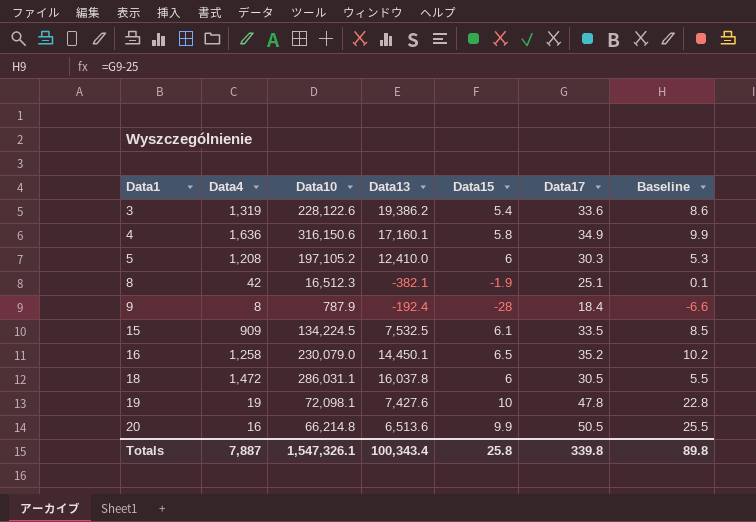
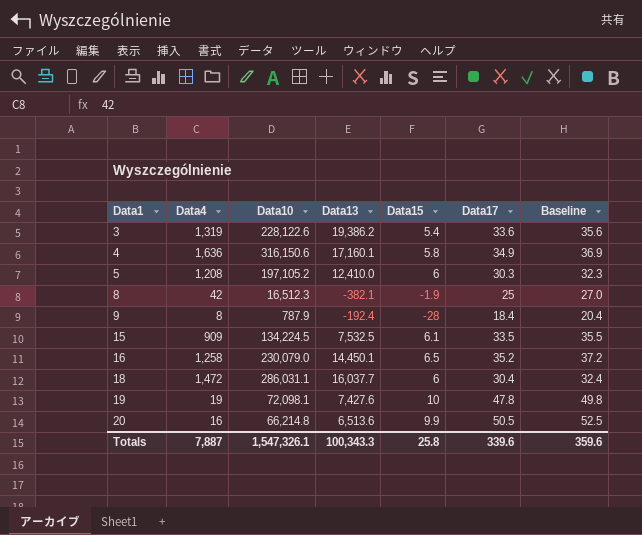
column Baseline | formula: [Data17] - 25 -> [Data17] + 2
8 | Data17: 25.1 -> 25
18 | Data13: 16,037.8 -> 16,037.7
18 | Data17: 30.5 -> 30.4
Totals | Data13: 100,343.4 -> 100,343.3
Totals | Data17: 339.8 -> 339.6
Totals | Baseline: 89.8 -> 359.6

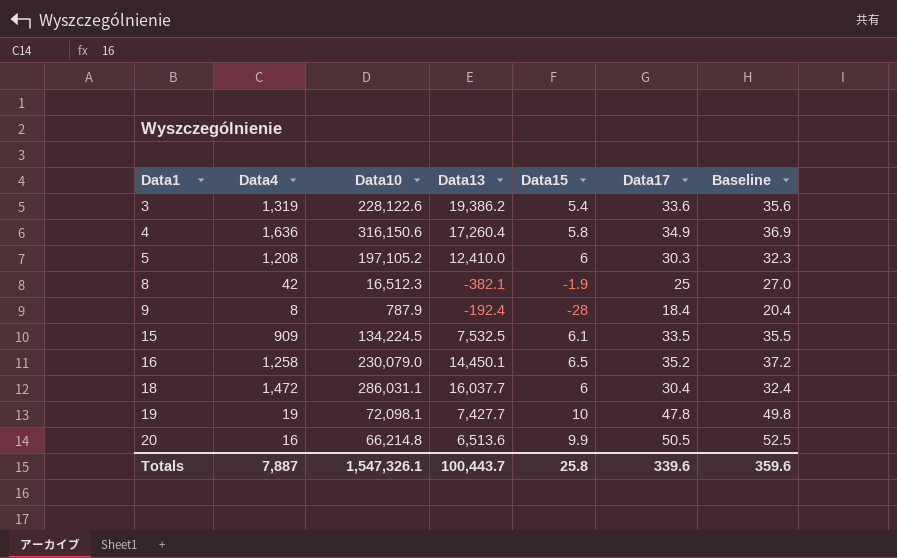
4 | Data13: 17,160.1 -> 17,260.4
19 | Data13: 7,427.6 -> 7,427.7
Totals | Data13: 100,343.3 -> 100,443.7

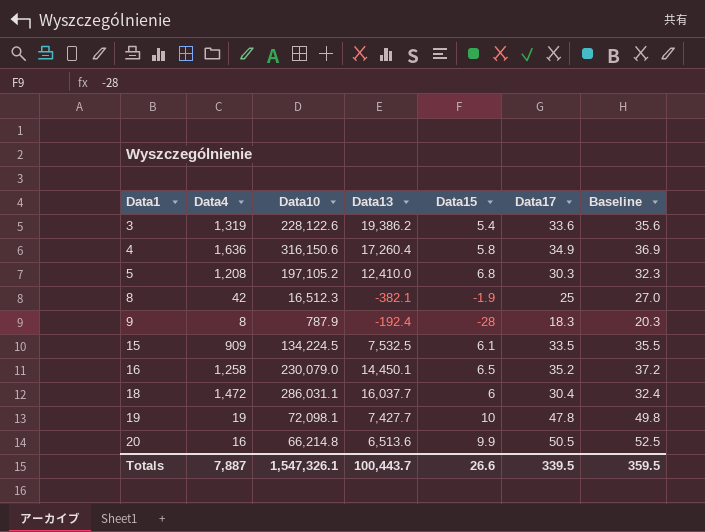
5 | Data15: 6 -> 6.8
9 | Data17: 18.4 -> 18.3
9 | Baseline: 20.4 -> 20.3
Totals | Data15: 25.8 -> 26.6
Totals | Data17: 339.6 -> 339.5
Totals | Baseline: 359.6 -> 359.5

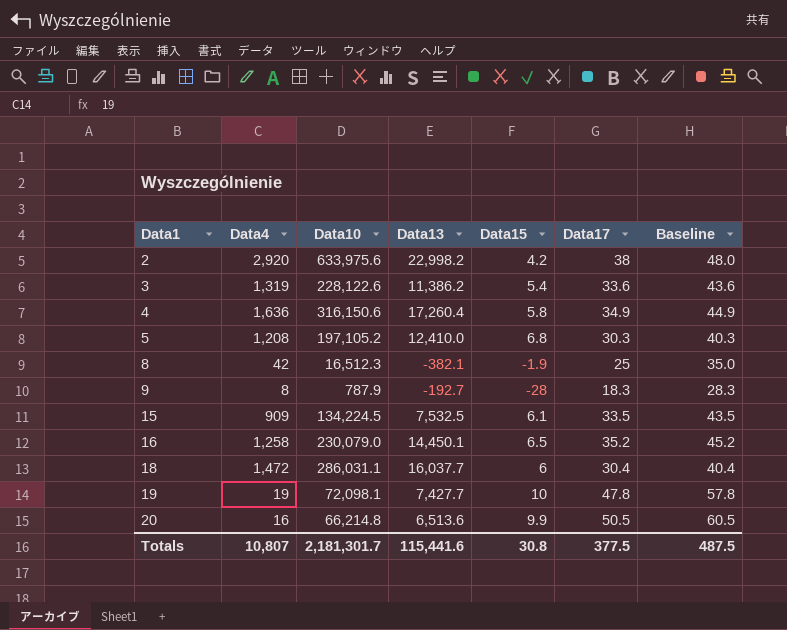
column Baseline | formula: [Data17] + 2 -> [Data17] + 10
row 2: none -> 2,920 | 633,975.6 | 22,998.2 | 4.2 | 38 | 48.0
3 | Data13: 19,386.2 -> 11,386.2
9 | Data13: -192.4 -> -192.7
Totals | Data4: 7,887 -> 10,807
Totals | Data10: 1,547,326.1 -> 2,181,301.7
Totals | Data13: 100,443.7 -> 115,441.6
Totals | Data15: 26.6 -> 30.8
Totals | Data17: 339.5 -> 377.5
Totals | Baseline: 359.5 -> 487.5

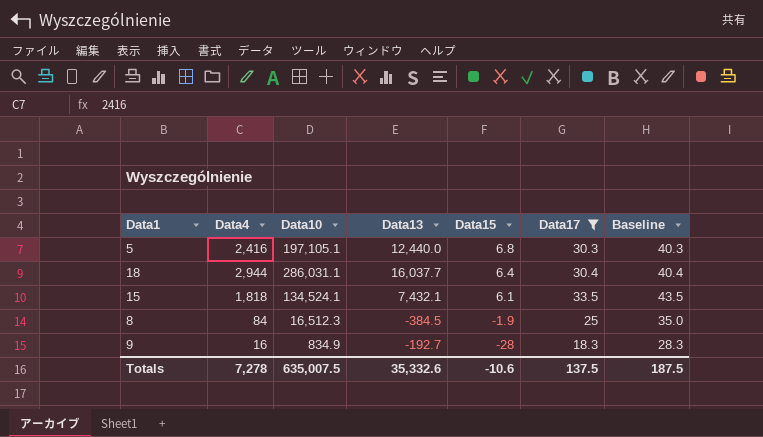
filter: none -> Data17 <= 33.5
row order: Data1 ascending -> Data15 descending
5 | Data4: 1,208 -> 2,416
5 | Data10: 197,105.2 -> 197,105.1
5 | Data13: 12,410.0 -> 12,440.0
18 | Data4: 1,472 -> 2,944
18 | Data15: 6 -> 6.4
15 | Data4: 909 -> 1,818
15 | Data10: 134,224.5 -> 134,524.1
15 | Data13: 7,532.5 -> 7,432.1
8 | Data4: 42 -> 84
8 | Data13: -382.1 -> -384.5
9 | Data4: 8 -> 16
9 | Data10: 787.9 -> 834.9
Totals | Data4: 10,807 -> 7,278
Totals | Data10: 2,181,301.7 -> 635,007.5
Totals | Data13: 115,441.6 -> 35,332.6
Totals | Data15: 30.8 -> -10.6
Totals | Data17: 377.5 -> 137.5
Totals | Baseline: 487.5 -> 187.5

